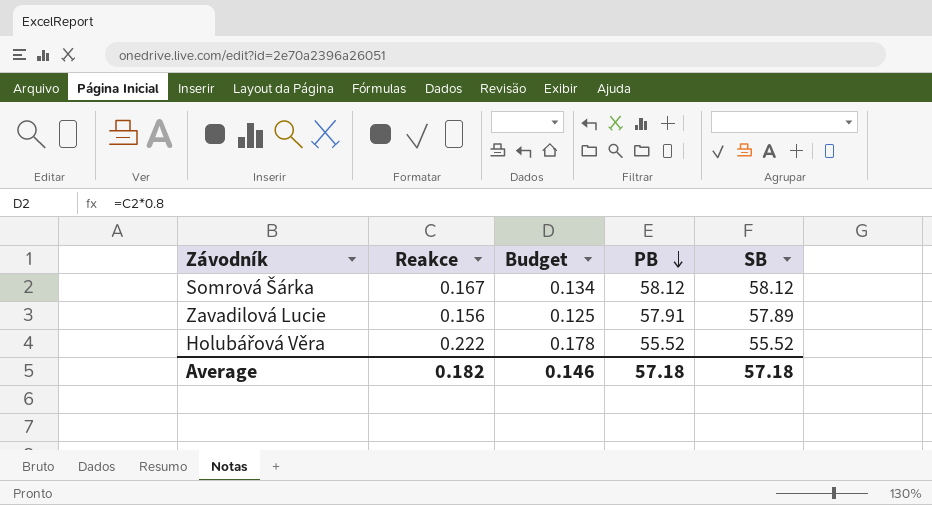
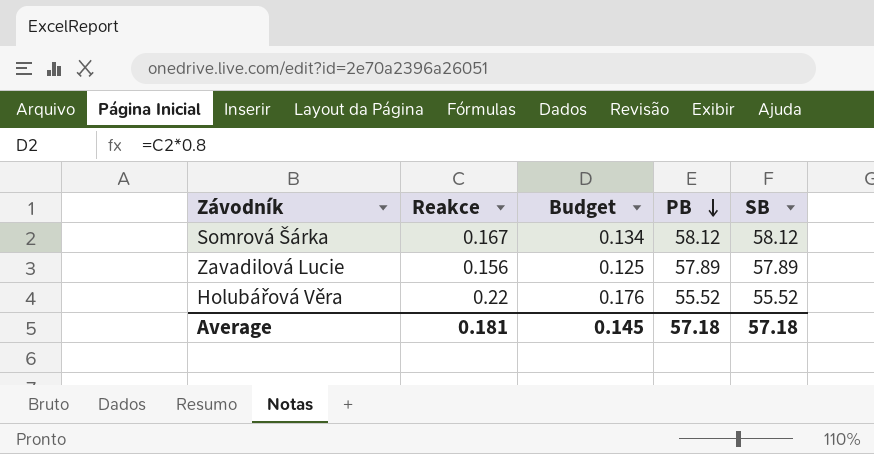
Zavadilová Lucie | PB: 57.91 -> 57.89
Holubářová Věra | Reakce: 0.222 -> 0.22
Holubářová Věra | Budget: 0.178 -> 0.176
Average | Reakce: 0.182 -> 0.181
Average | Budget: 0.146 -> 0.145

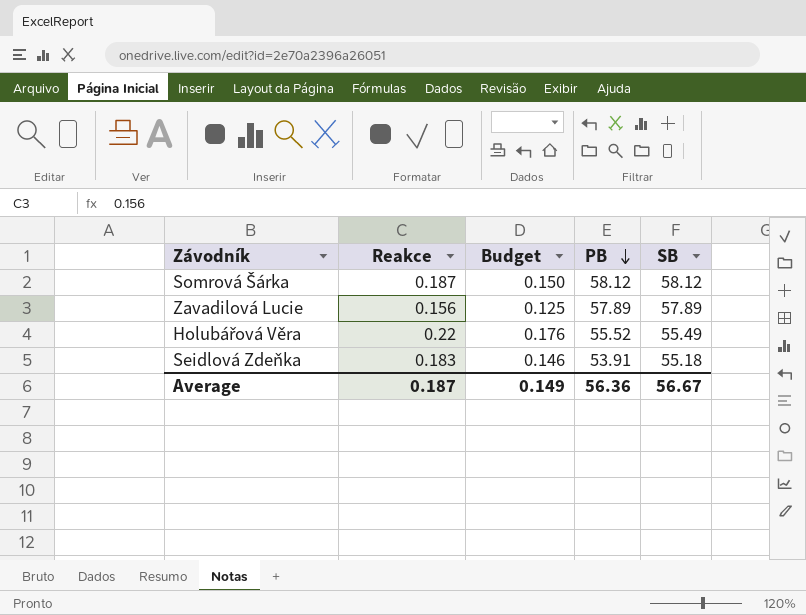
Somrová Šárka | Reakce: 0.167 -> 0.187
Somrová Šárka | Budget: 0.134 -> 0.150
Holubářová Věra | SB: 55.52 -> 55.49
row Seidlová Zdeňka: none -> 0.183 | 0.146 | 53.91 | 55.18
Average | Reakce: 0.181 -> 0.187
Average | Budget: 0.145 -> 0.149
Average | PB: 57.18 -> 56.36
Average | SB: 57.18 -> 56.67

